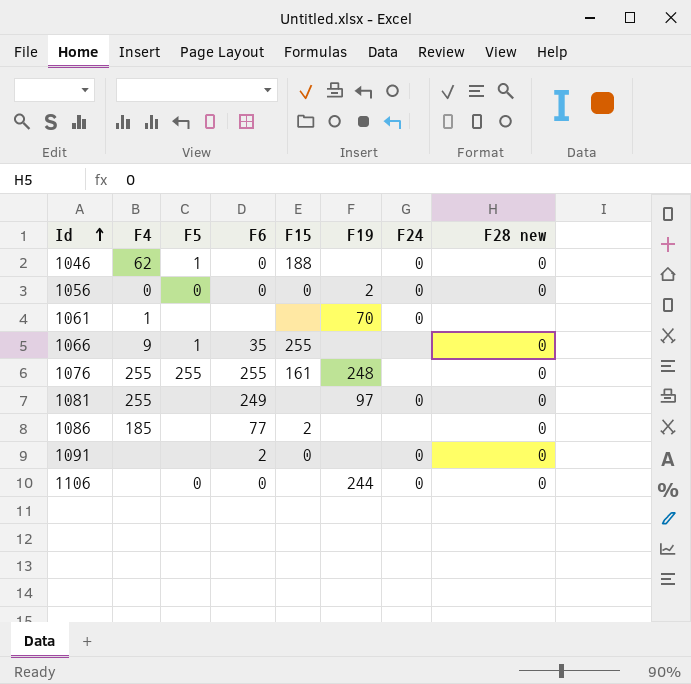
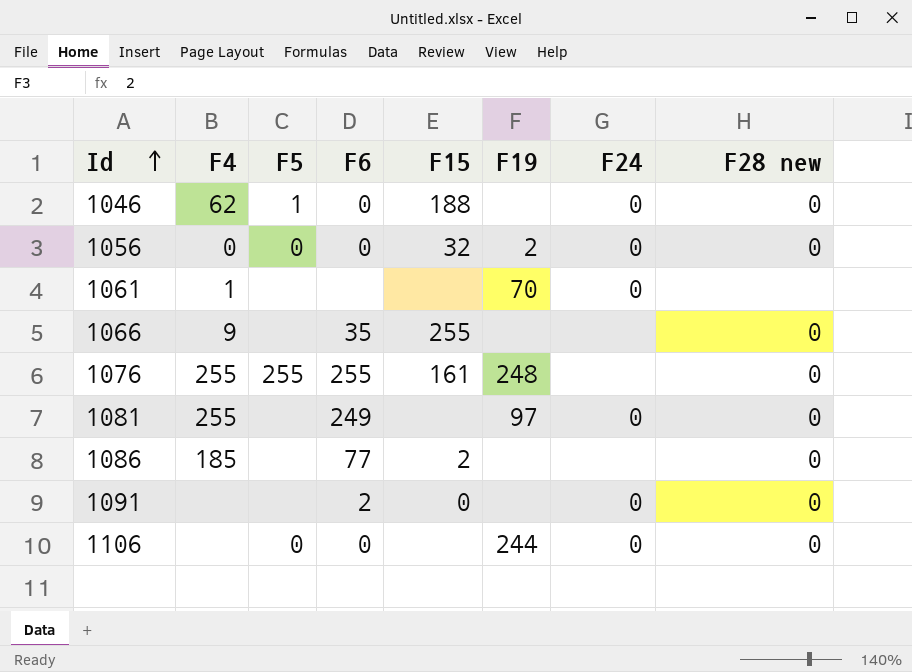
1056 | F15: 0 -> 32
1066 | F5: 1 -> none

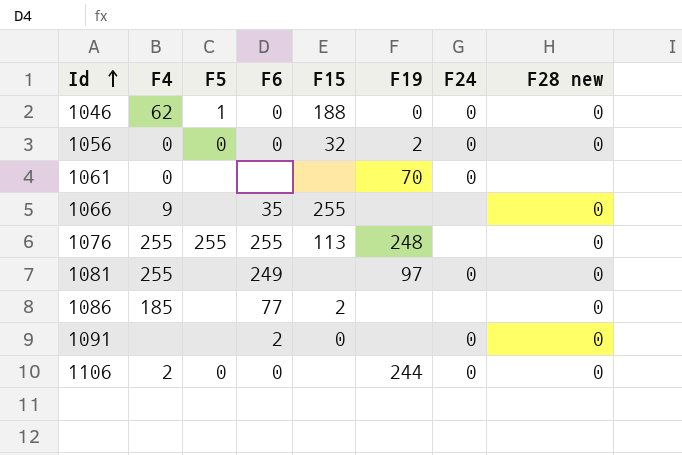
1046 | F19: none -> 0
1061 | F4: 1 -> 0
1076 | F15: 161 -> 113
1106 | F4: none -> 2

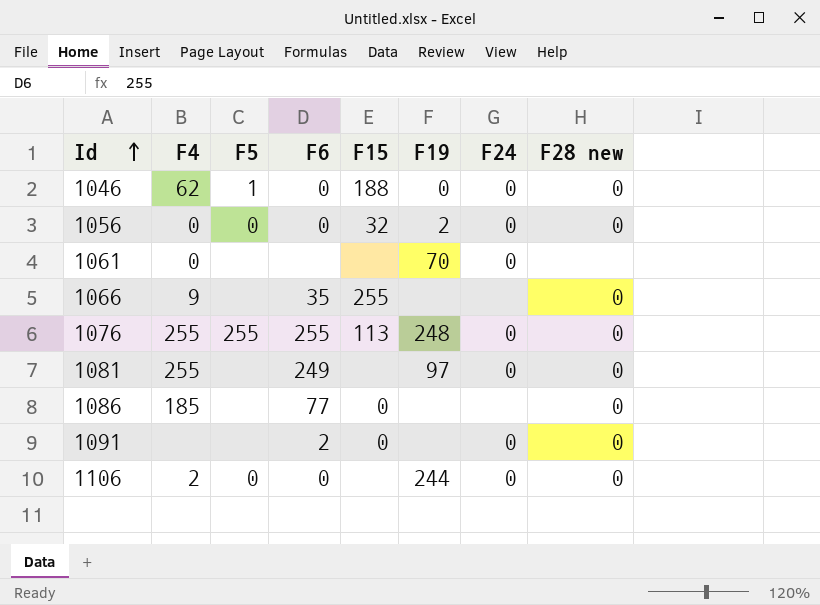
1076 | F24: none -> 0
1086 | F15: 2 -> 0

